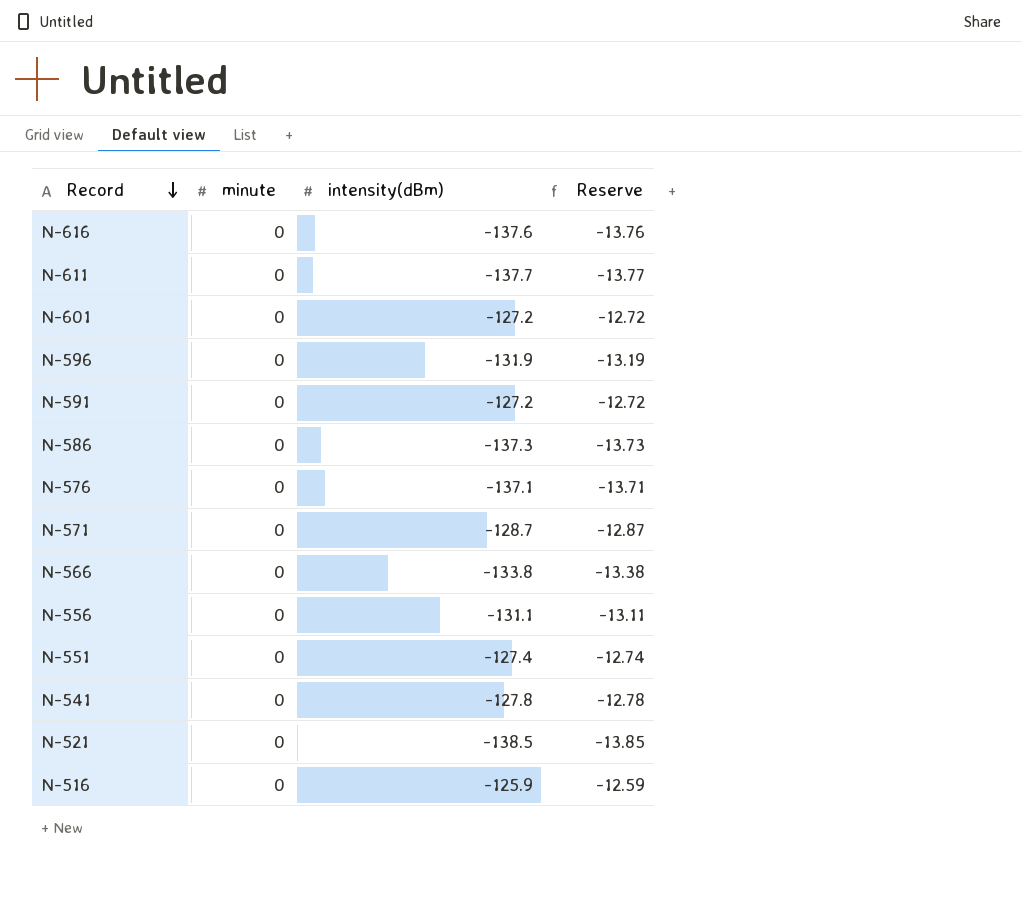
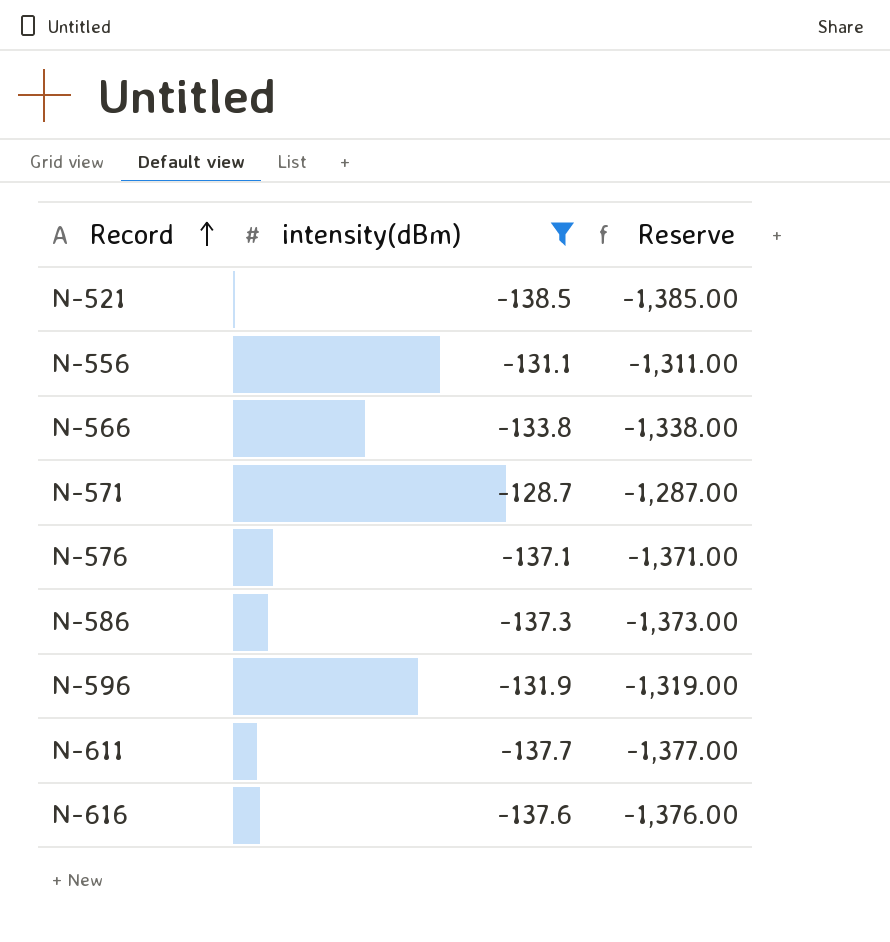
filter: none -> intensity(dBm) <= -128.7
row order: Record descending -> Record ascending
column minute | position: 2 -> none
column Reserve | formula: [intensity(dBm)] * 0.1 -> [intensity(dBm)] * 10

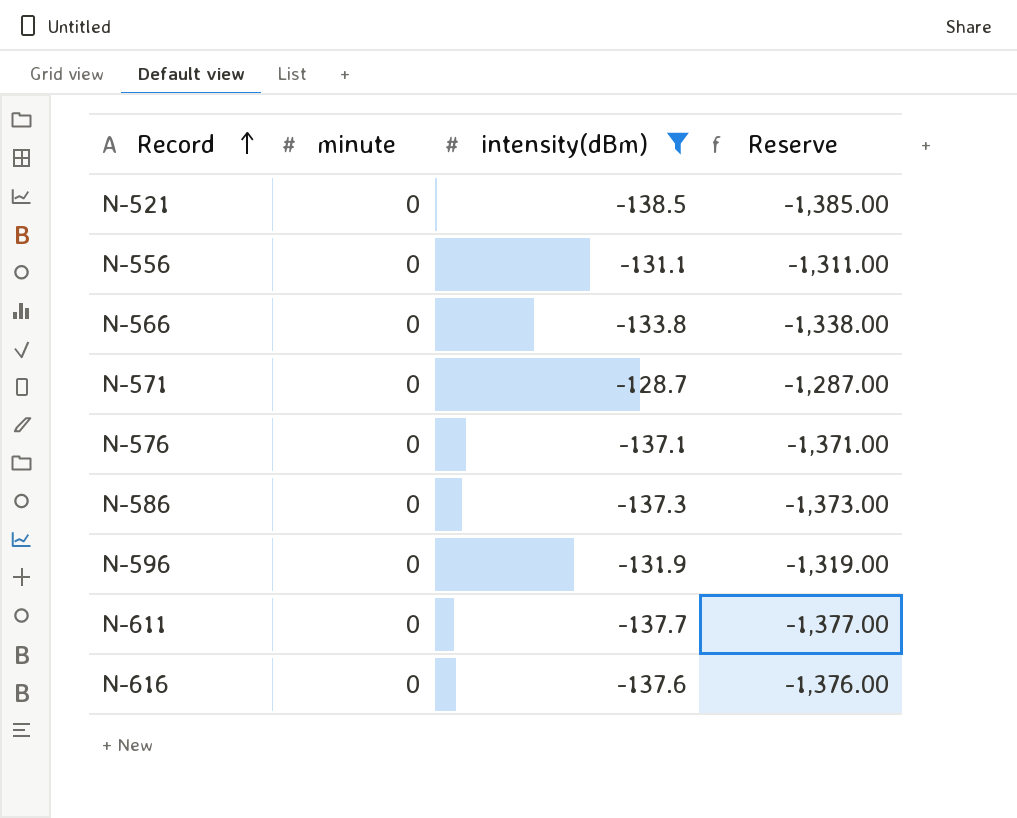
column minute | position: none -> 2

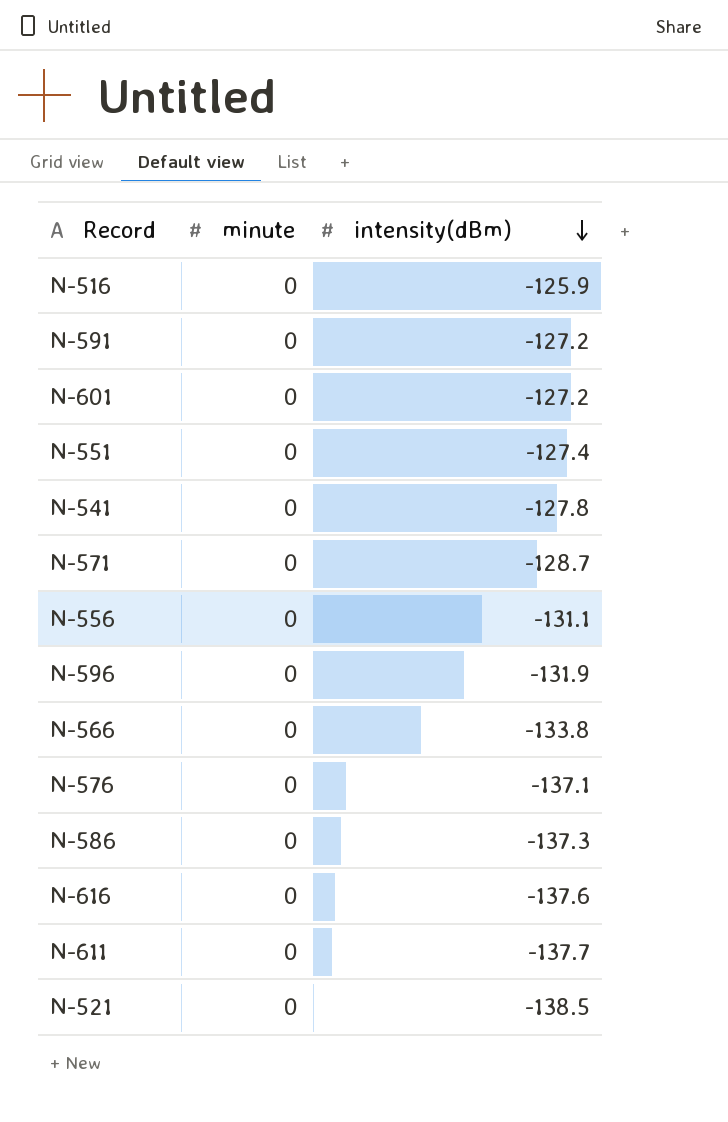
filter: intensity(dBm) <= -128.7 -> none
row order: Record ascending -> intensity(dBm) descending
column Reserve | formula: [intensity(dBm)] * 10 -> none

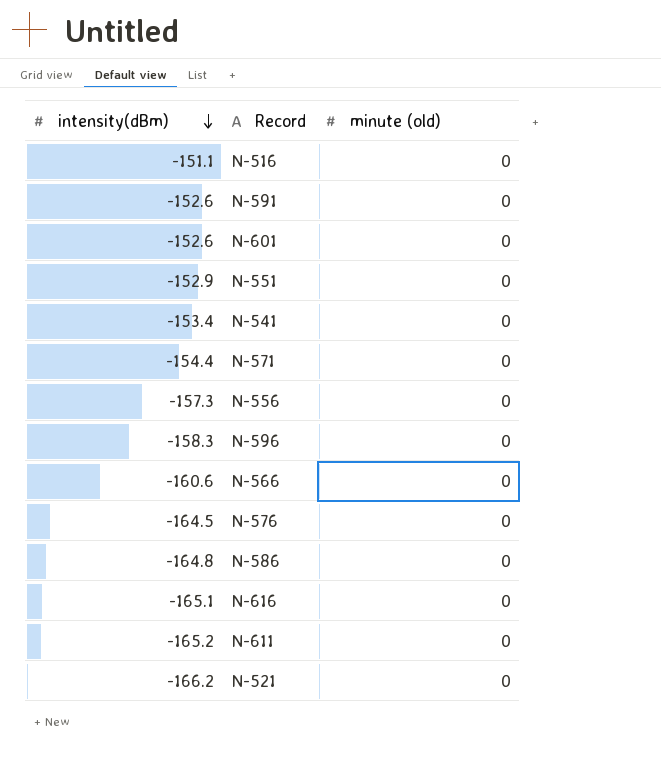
column intensity(dBm) | position: 3 -> 1
column name: minute -> minute (old)
N-516 | intensity(dBm): -125.9 -> -151.1
N-591 | intensity(dBm): -127.2 -> -152.6
N-601 | intensity(dBm): -127.2 -> -152.6
N-551 | intensity(dBm): -127.4 -> -152.9
N-541 | intensity(dBm): -127.8 -> -153.4
N-571 | intensity(dBm): -128.7 -> -154.4
N-556 | intensity(dBm): -131.1 -> -157.3
N-596 | intensity(dBm): -131.9 -> -158.3
N-566 | intensity(dBm): -133.8 -> -160.6
N-576 | intensity(dBm): -137.1 -> -164.5
N-586 | intensity(dBm): -137.3 -> -164.8
N-616 | intensity(dBm): -137.6 -> -165.1
N-611 | intensity(dBm): -137.7 -> -165.2
N-521 | intensity(dBm): -138.5 -> -166.2

